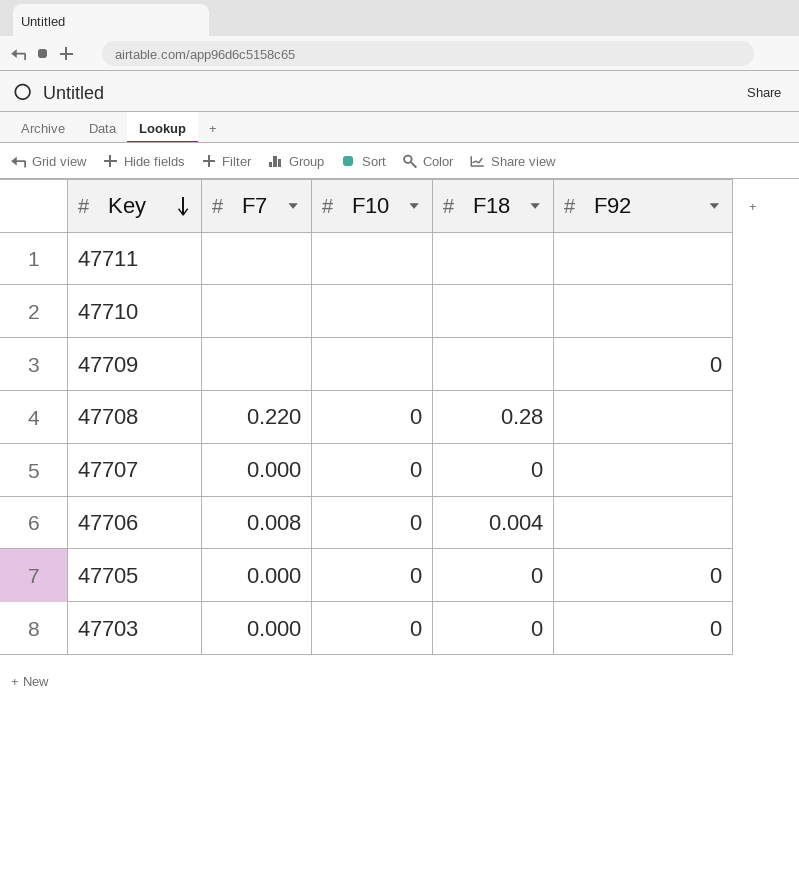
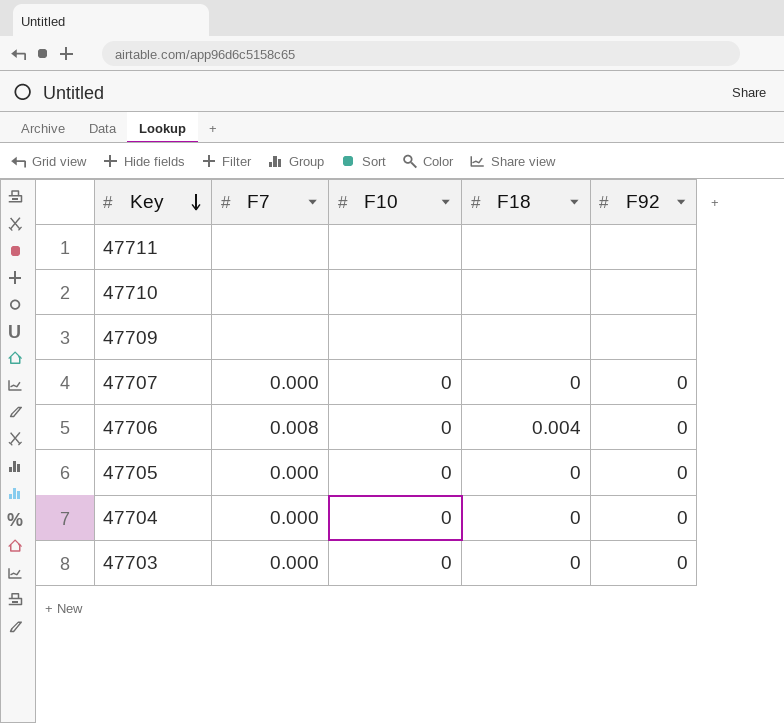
row 47708: 0.220 | 0 | 0.28 | none -> none
47709 | F92: 0 -> none
47707 | F92: none -> 0
47706 | F92: none -> 0
row 47704: none -> 0.000 | 0 | 0 | 0

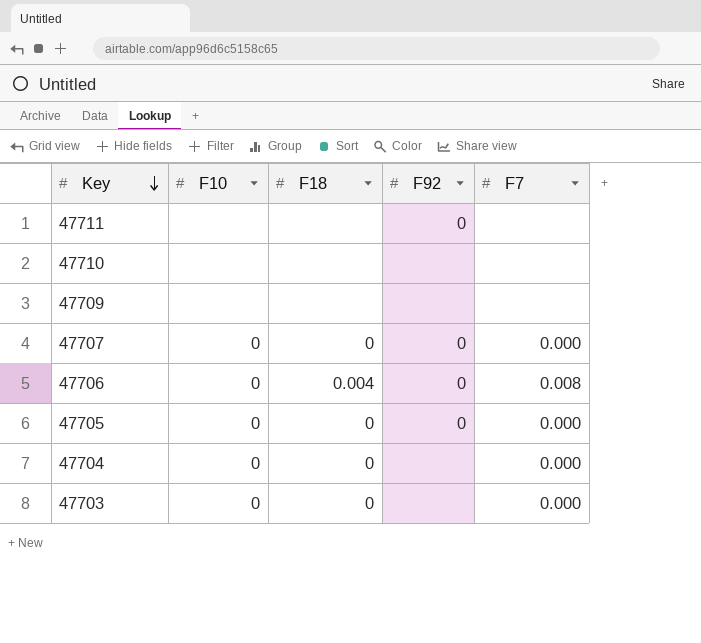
column F7 | position: 2 -> 5
47711 | F92: none -> 0
47704 | F92: 0 -> none
47703 | F92: 0 -> none

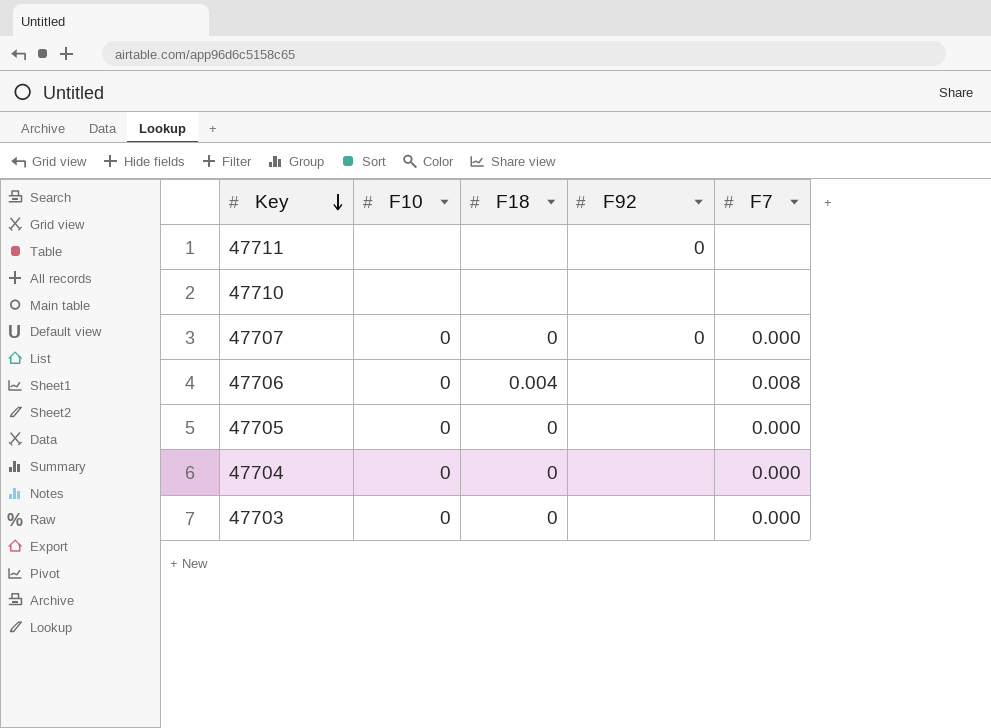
row 47709: none | none | none | none -> none
47706 | F92: 0 -> none
47705 | F92: 0 -> none

